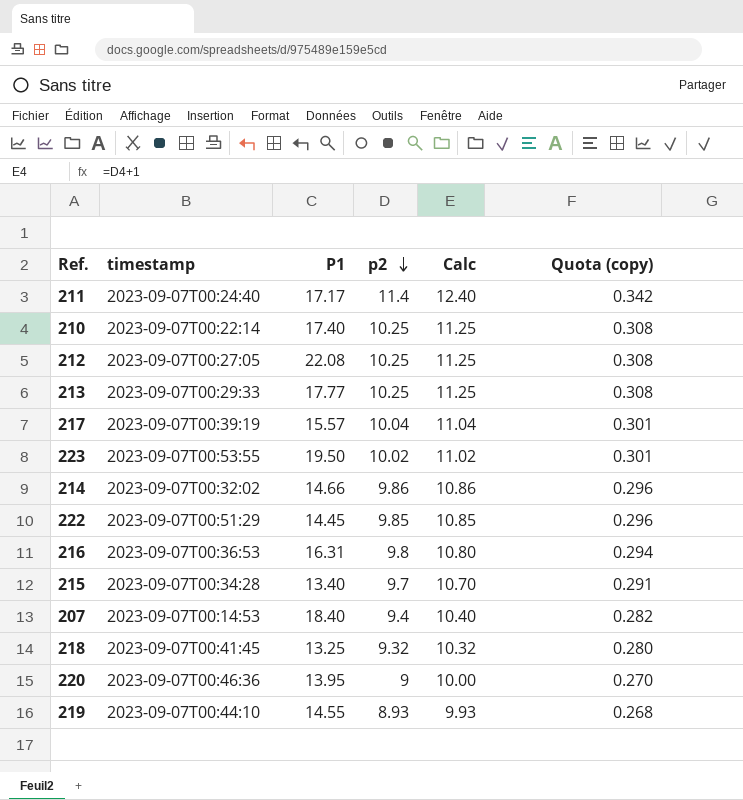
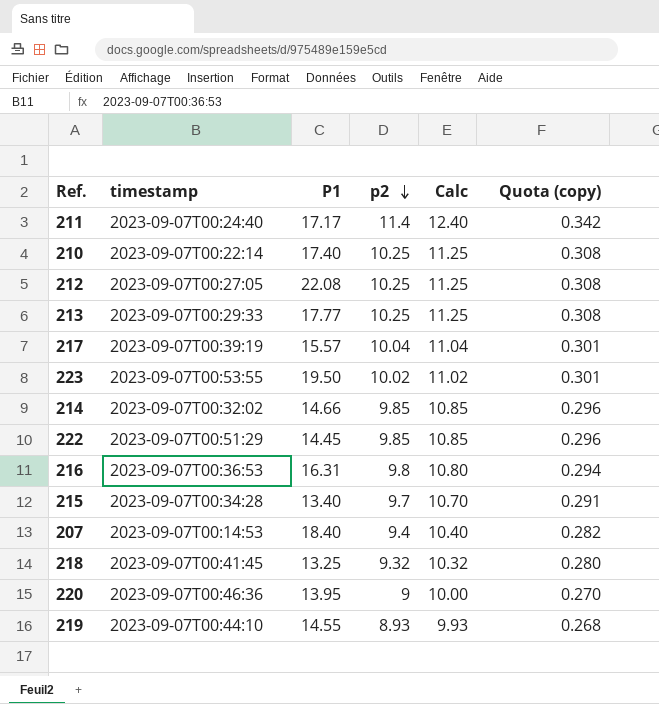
214 | p2: 9.86 -> 9.85
214 | Calc: 10.86 -> 10.85

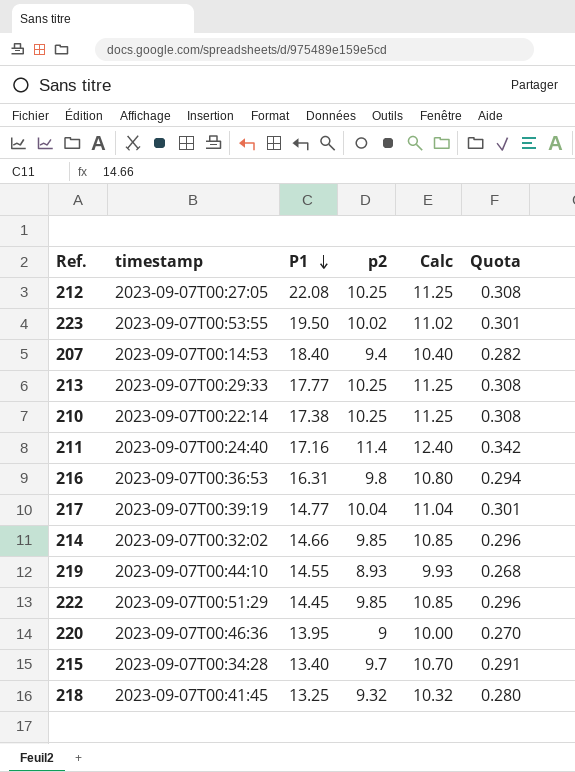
row order: p2 descending -> P1 descending
column name: Quota (copy) -> Quota
210 | P1: 17.40 -> 17.38
211 | P1: 17.17 -> 17.16
217 | P1: 15.57 -> 14.77

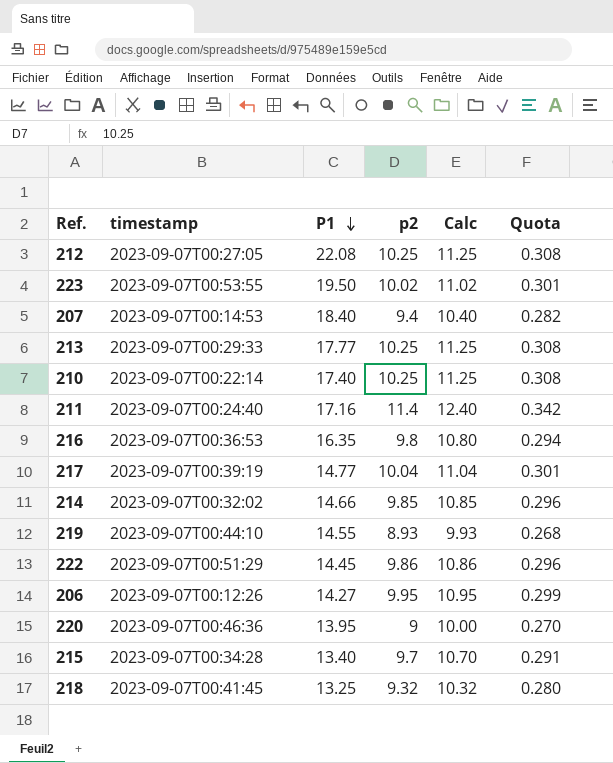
210 | P1: 17.38 -> 17.40
216 | P1: 16.31 -> 16.35
222 | p2: 9.85 -> 9.86
222 | Calc: 10.85 -> 10.86
row 206: none -> 2023-09-07T00:12:26 | 14.27 | 9.95 | 10.95 | 0.299

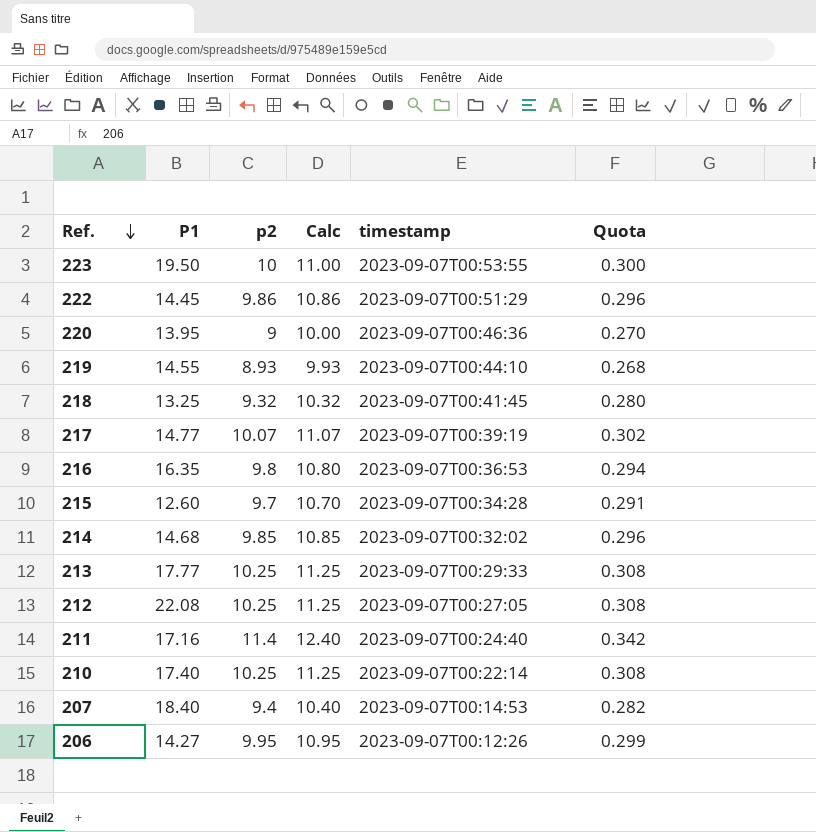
row order: P1 descending -> Ref. descending
column timestamp | position: 2 -> 5
223 | p2: 10.02 -> 10
223 | Calc: 11.02 -> 11.00
223 | Quota: 0.301 -> 0.300
217 | p2: 10.04 -> 10.07
217 | Calc: 11.04 -> 11.07
217 | Quota: 0.301 -> 0.302
215 | P1: 13.40 -> 12.60
214 | P1: 14.66 -> 14.68

